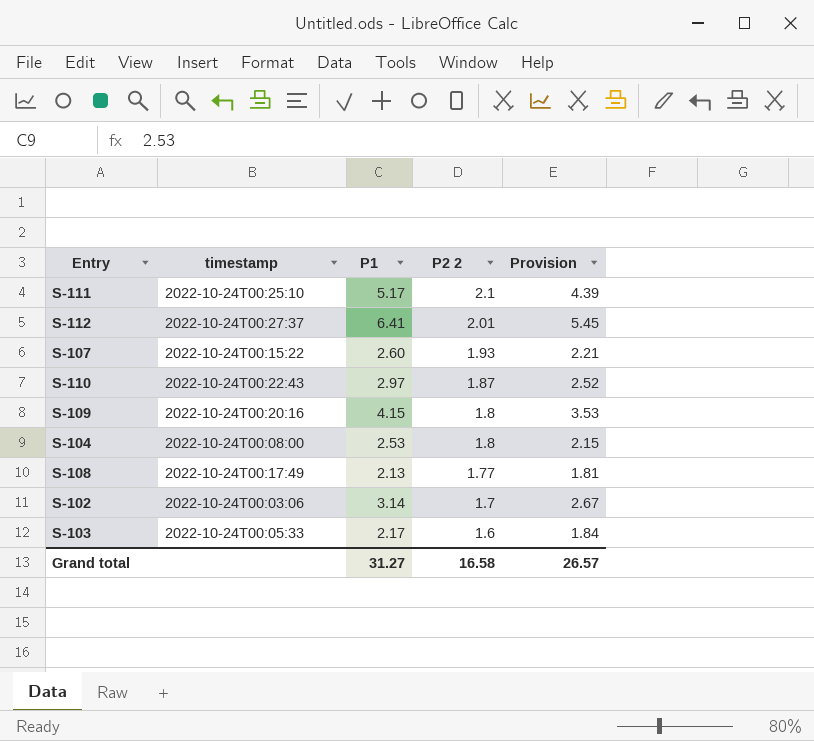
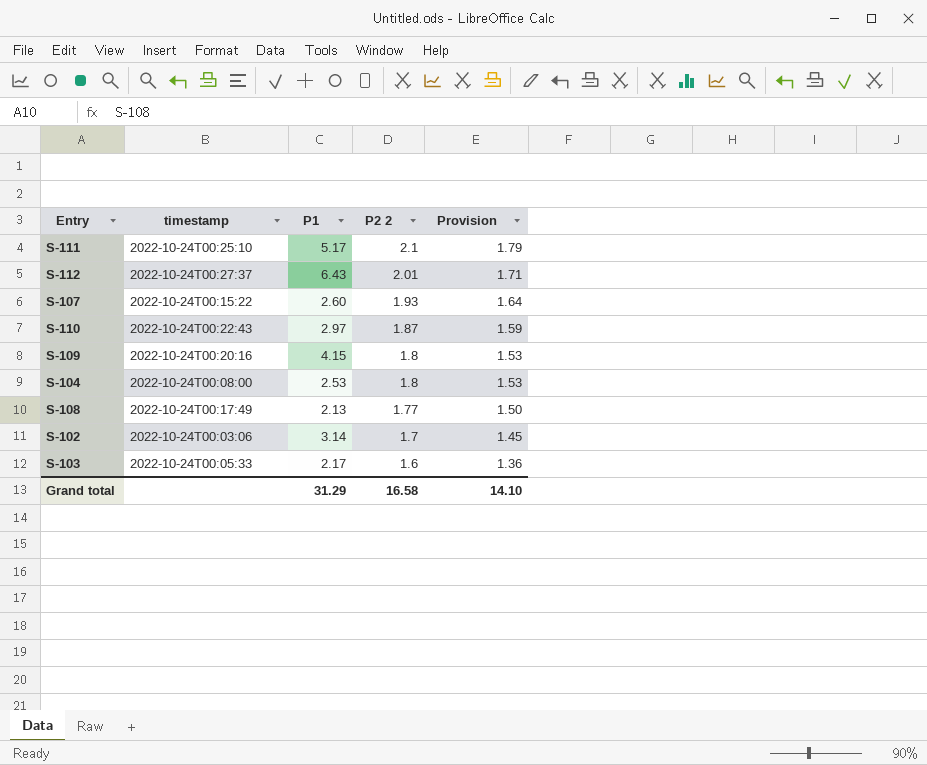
column Provision | formula: [P1] * 0.85 -> [P2 2] * 0.85
S-112 | P1: 6.41 -> 6.43
Grand total | P1: 31.27 -> 31.29
Grand total | Provision: 26.57 -> 14.10

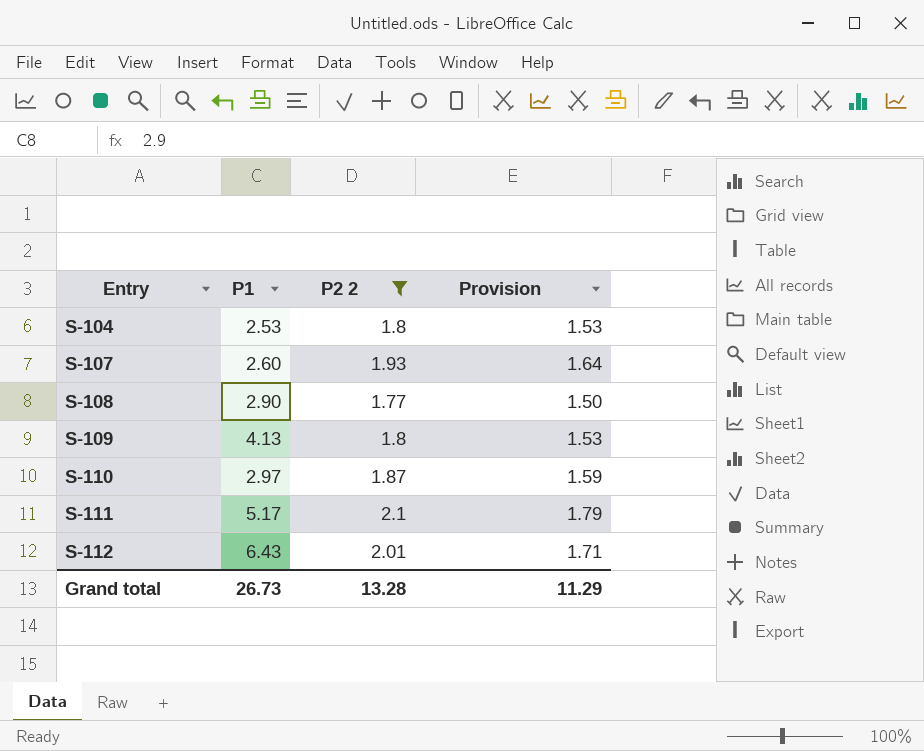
filter: none -> P2 2 >= 1.77
row order: P2 2 descending -> Entry ascending
column timestamp | position: 2 -> none
S-108 | P1: 2.13 -> 2.90
S-109 | P1: 4.15 -> 4.13
Grand total | P1: 31.29 -> 26.73
Grand total | P2 2: 16.58 -> 13.28
Grand total | Provision: 14.10 -> 11.29

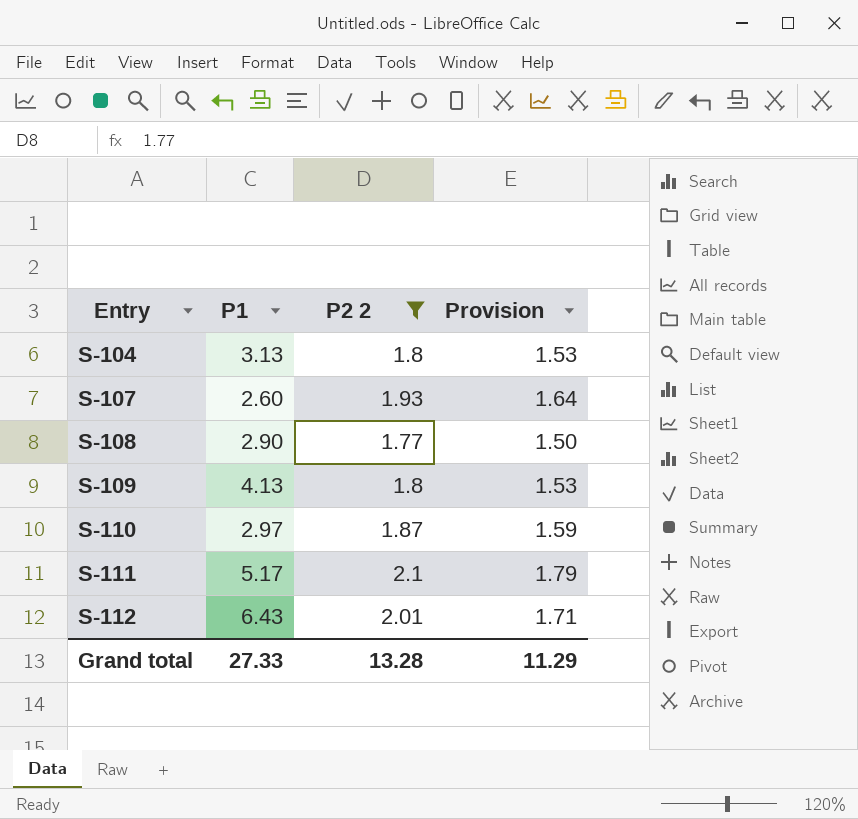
S-104 | P1: 2.53 -> 3.13
Grand total | P1: 26.73 -> 27.33

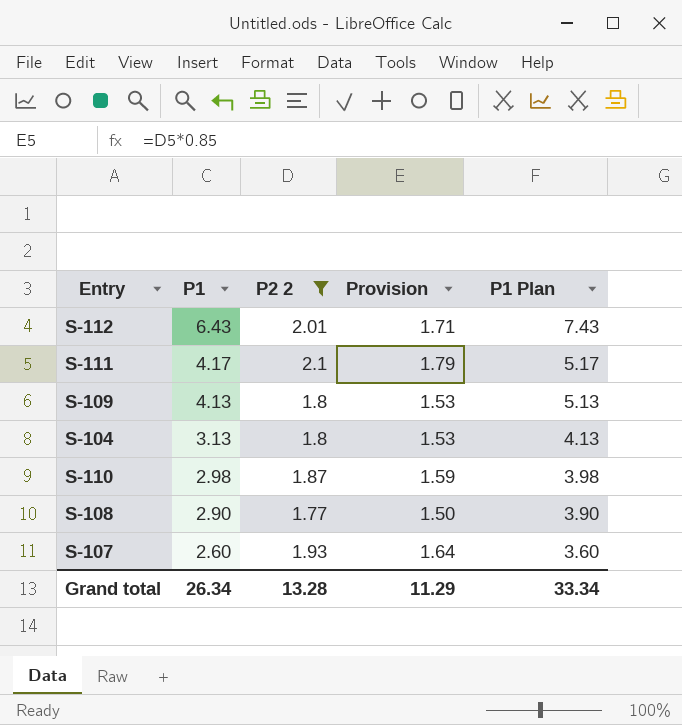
row order: Entry ascending -> P1 descending
column P1 Plan | formula: none -> [P1] + 1
S-111 | P1: 5.17 -> 4.17
S-110 | P1: 2.97 -> 2.98
Grand total | P1: 27.33 -> 26.34

